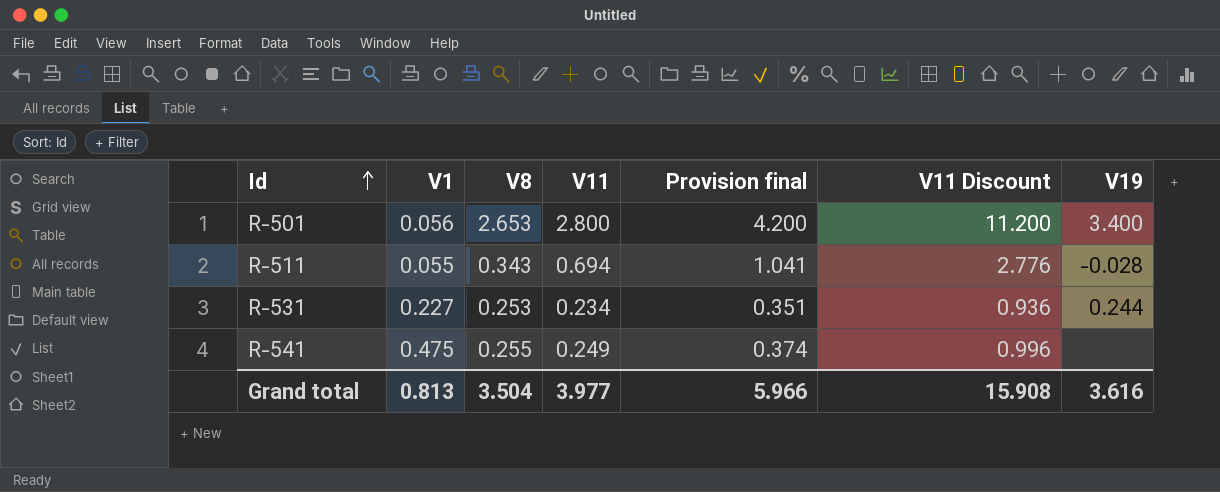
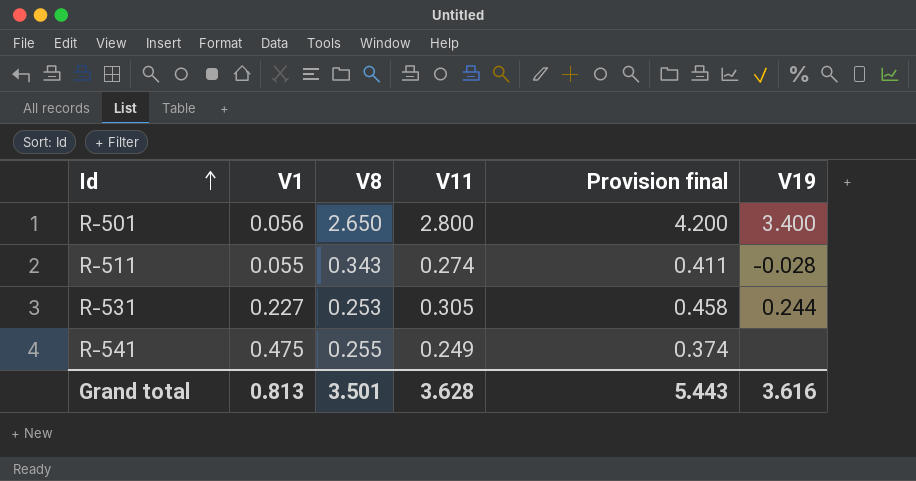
column V11 Discount | formula: [V11] * 4 -> none
R-501 | V8: 2.653 -> 2.650
R-511 | V11: 0.694 -> 0.274
R-511 | Provision final: 1.041 -> 0.411
R-531 | V11: 0.234 -> 0.305
R-531 | Provision final: 0.351 -> 0.458
Grand total | V8: 3.504 -> 3.501
Grand total | V11: 3.977 -> 3.628
Grand total | Provision final: 5.966 -> 5.443

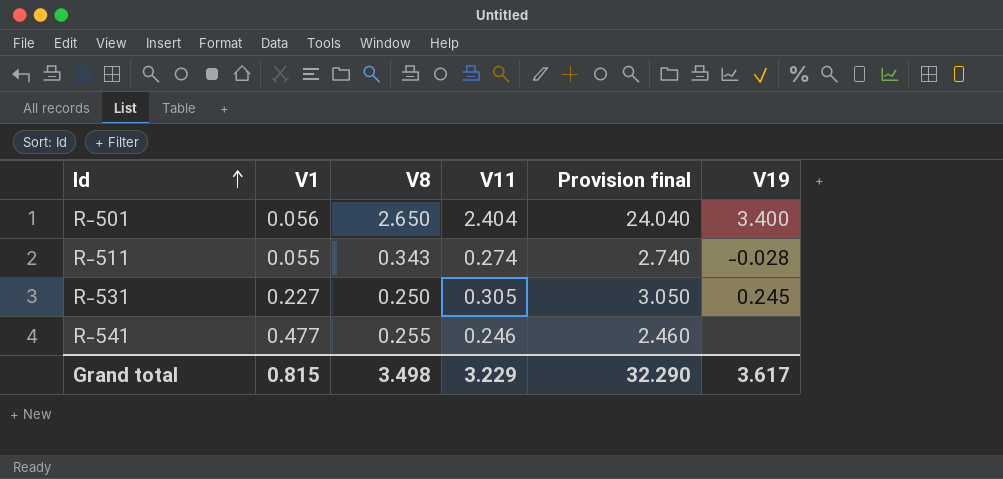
column Provision final | formula: [V11] * 1.5 -> [V11] * 10
R-501 | V11: 2.800 -> 2.404
R-531 | V8: 0.253 -> 0.250
R-531 | V19: 0.244 -> 0.245
R-541 | V1: 0.475 -> 0.477
R-541 | V11: 0.249 -> 0.246
Grand total | V1: 0.813 -> 0.815
Grand total | V8: 3.501 -> 3.498
Grand total | V11: 3.628 -> 3.229
Grand total | Provision final: 5.443 -> 32.290
Grand total | V19: 3.616 -> 3.617

